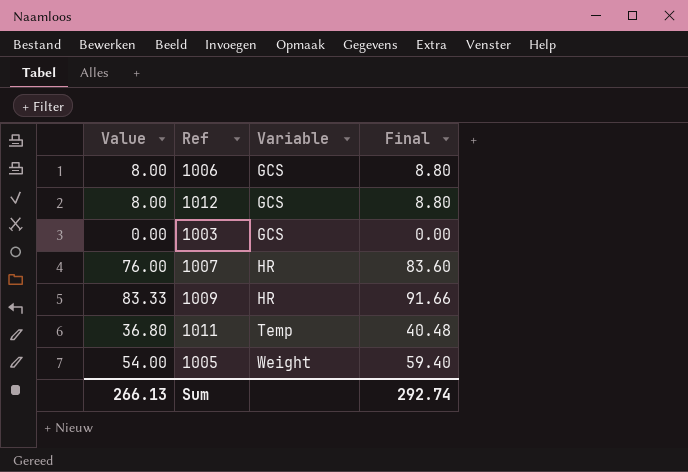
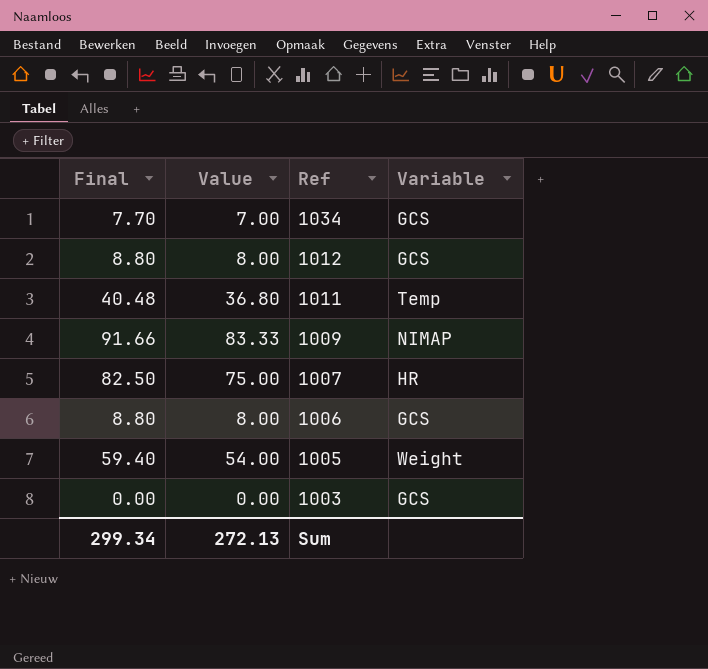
row order: Variable ascending -> Ref descending
column Final | position: 4 -> 1
row 1034: none -> 7.70 | 7.00 | GCS
1009 | Variable: HR -> NIMAP
1007 | Final: 83.60 -> 82.50
1007 | Value: 76.00 -> 75.00
Sum | Final: 292.74 -> 299.34
Sum | Value: 266.13 -> 272.13

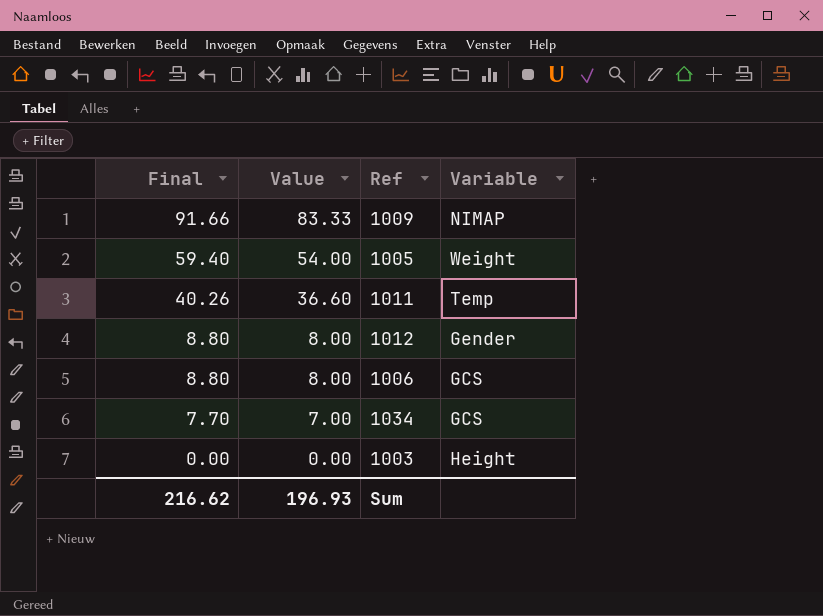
row order: Ref descending -> Final descending
row 1007: 82.50 | 75.00 | HR -> none
1011 | Final: 40.48 -> 40.26
1011 | Value: 36.80 -> 36.60
1012 | Variable: GCS -> Gender
1003 | Variable: GCS -> Height
Sum | Final: 299.34 -> 216.62
Sum | Value: 272.13 -> 196.93

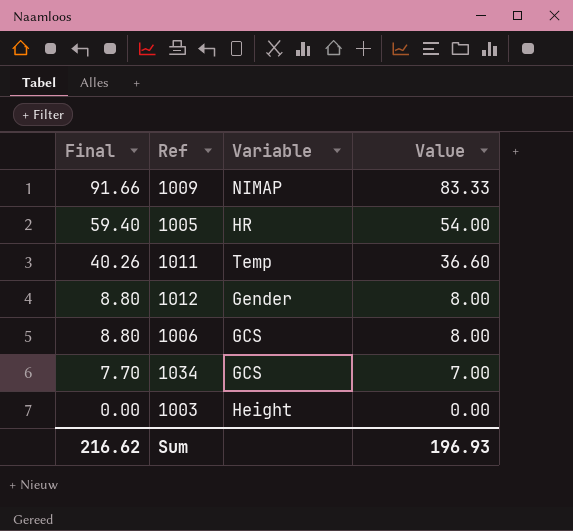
column Value | position: 2 -> 4
1005 | Variable: Weight -> HR

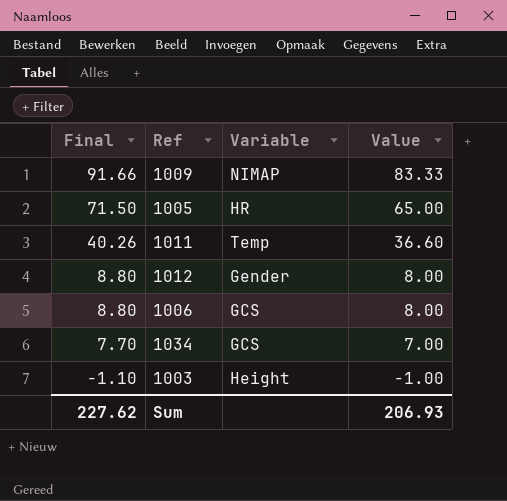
1005 | Final: 59.40 -> 71.50
1005 | Value: 54.00 -> 65.00
1003 | Final: 0.00 -> -1.10
1003 | Value: 0.00 -> -1.00
Sum | Final: 216.62 -> 227.62
Sum | Value: 196.93 -> 206.93

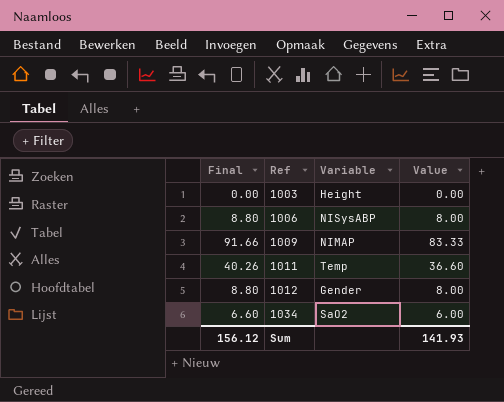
row order: Final descending -> Ref ascending
row 1005: 71.50 | HR | 65.00 -> none
1003 | Final: -1.10 -> 0.00
1003 | Value: -1.00 -> 0.00
1006 | Variable: GCS -> NISysABP
1034 | Final: 7.70 -> 6.60
1034 | Variable: GCS -> SaO2
1034 | Value: 7.00 -> 6.00
Sum | Final: 227.62 -> 156.12
Sum | Value: 206.93 -> 141.93

